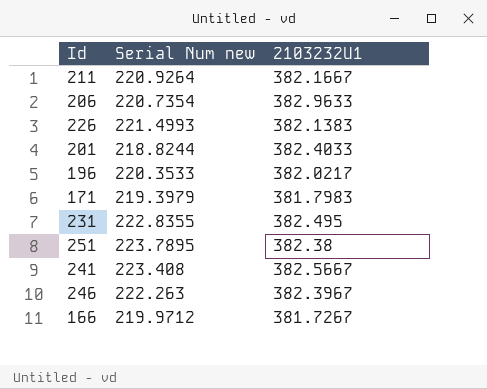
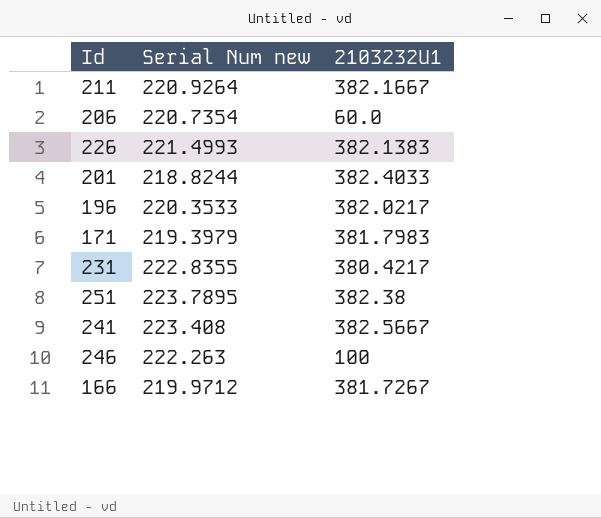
206 | 2103232U1: 382.9633 -> 60.0
231 | 2103232U1: 382.495 -> 380.4217
246 | 2103232U1: 382.3967 -> 100

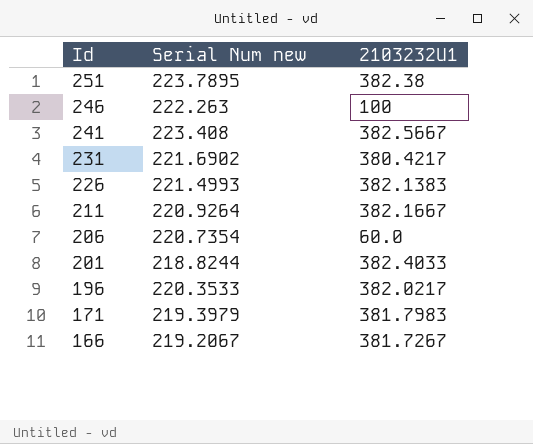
row order: none -> Id descending
231 | Serial Num new: 222.8355 -> 221.6902
166 | Serial Num new: 219.9712 -> 219.2067

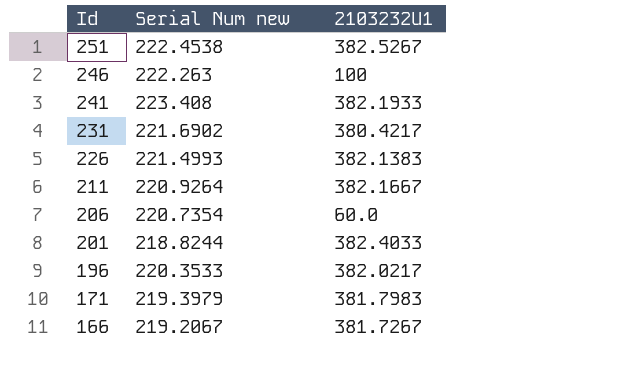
251 | Serial Num new: 223.7895 -> 222.4538
251 | 2103232U1: 382.38 -> 382.5267
241 | 2103232U1: 382.5667 -> 382.1933

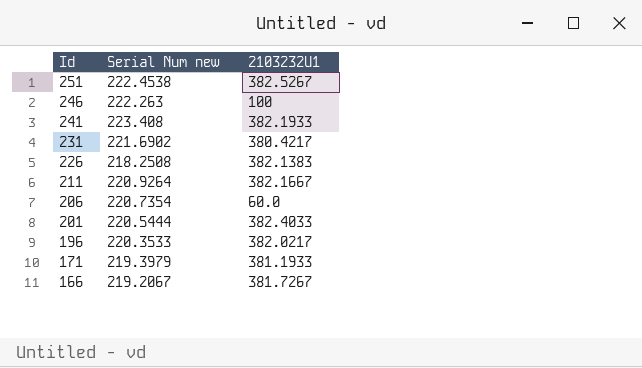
226 | Serial Num new: 221.4993 -> 218.2508
201 | Serial Num new: 218.8244 -> 220.5444
171 | 2103232U1: 381.7983 -> 381.1933

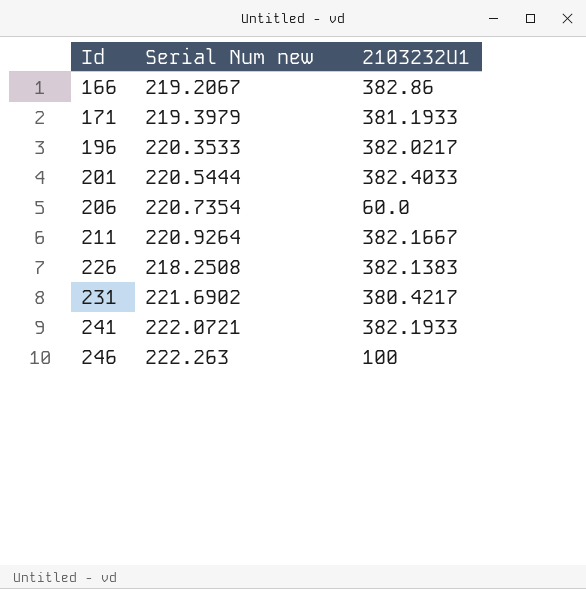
row order: Id descending -> Id ascending
row 251: 222.4538 | 382.5267 -> none
166 | 2103232U1: 381.7267 -> 382.86
241 | Serial Num new: 223.408 -> 222.0721

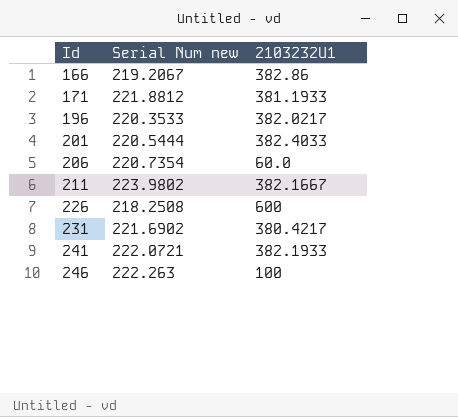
171 | Serial Num new: 219.3979 -> 221.8812
211 | Serial Num new: 220.9264 -> 223.9802
226 | 2103232U1: 382.1383 -> 600

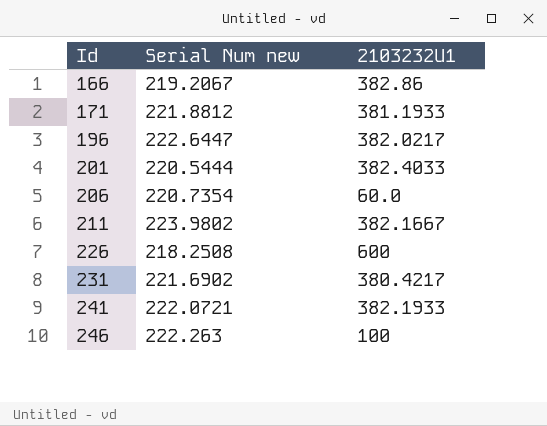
196 | Serial Num new: 220.3533 -> 222.6447

